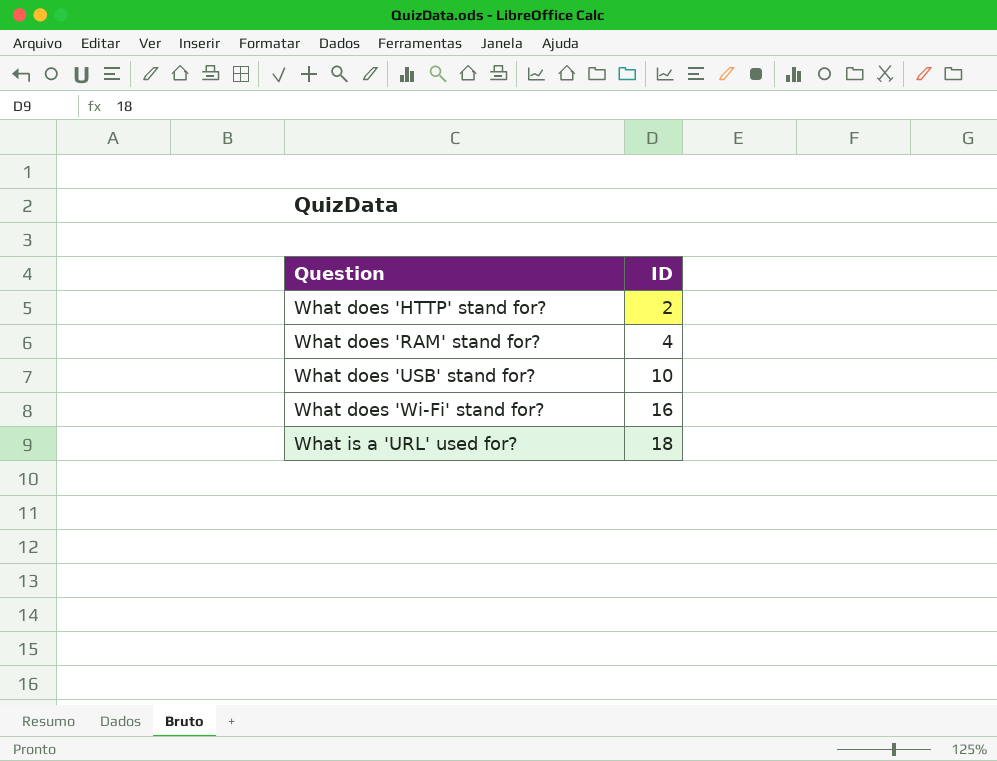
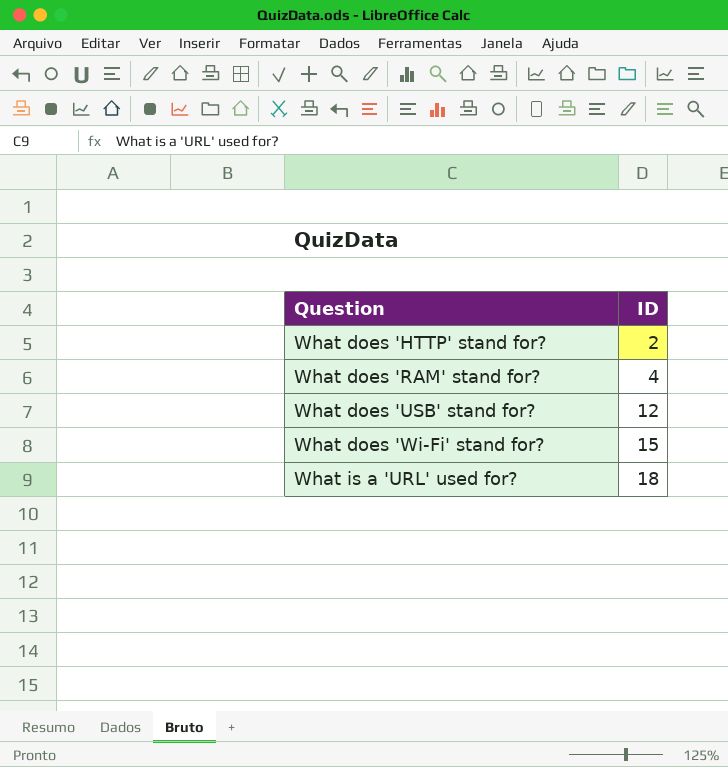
What does 'USB' stand for? | ID: 10 -> 12
What does 'Wi-Fi' stand for? | ID: 16 -> 15

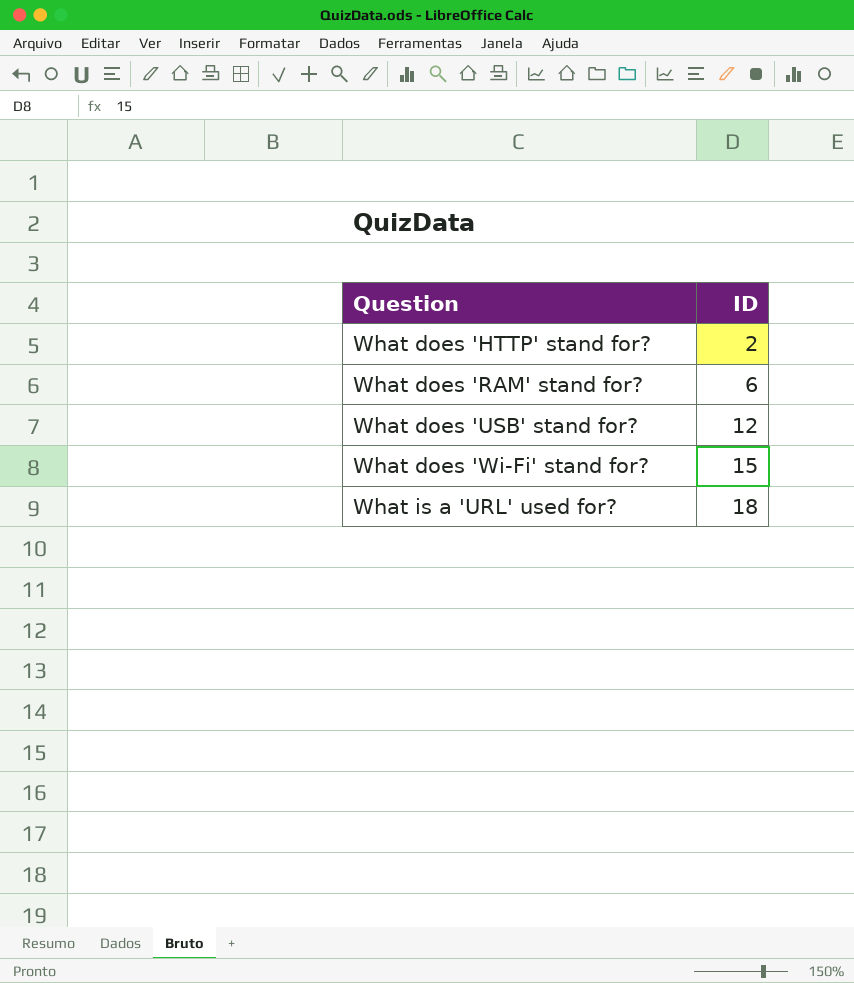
What does 'RAM' stand for? | ID: 4 -> 6

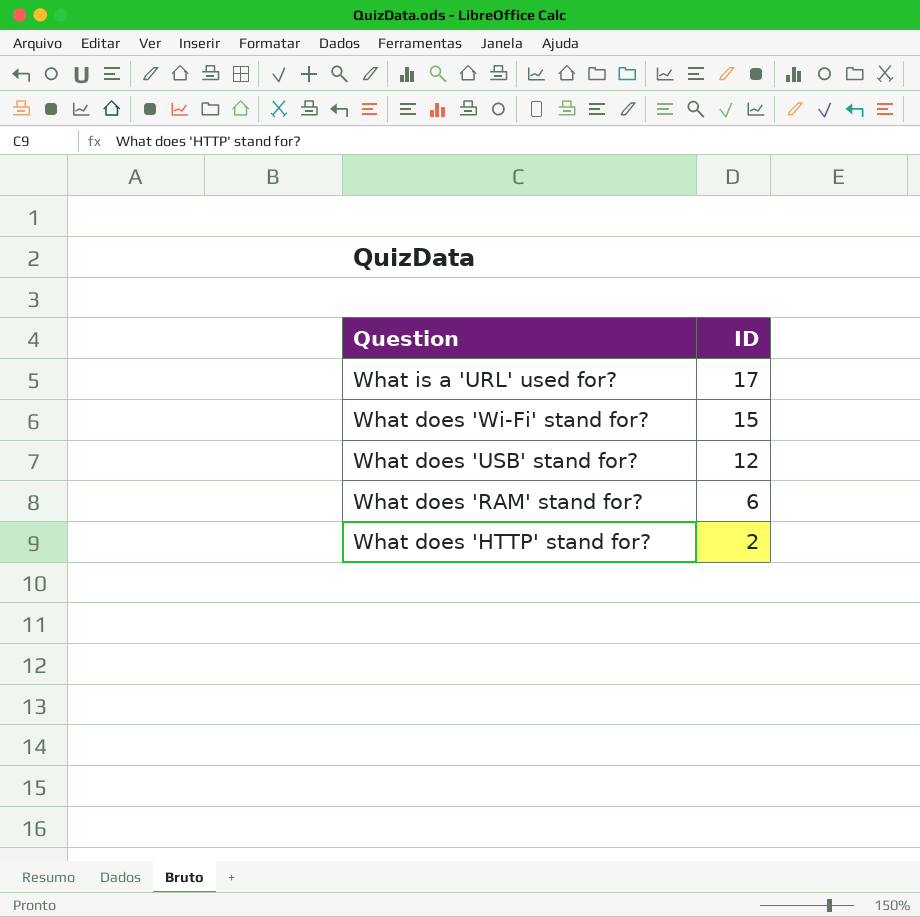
row order: Question ascending -> Question descending
What is a 'URL' used for? | ID: 18 -> 17

